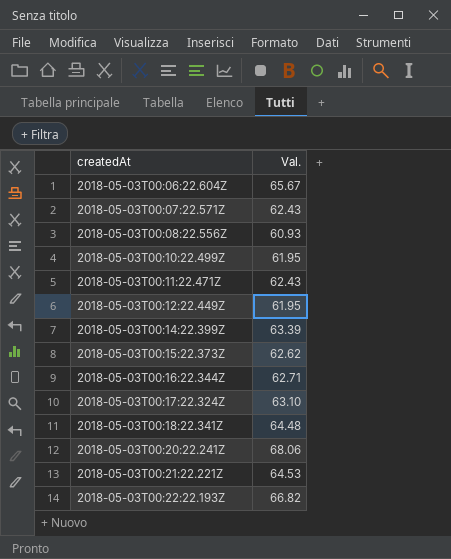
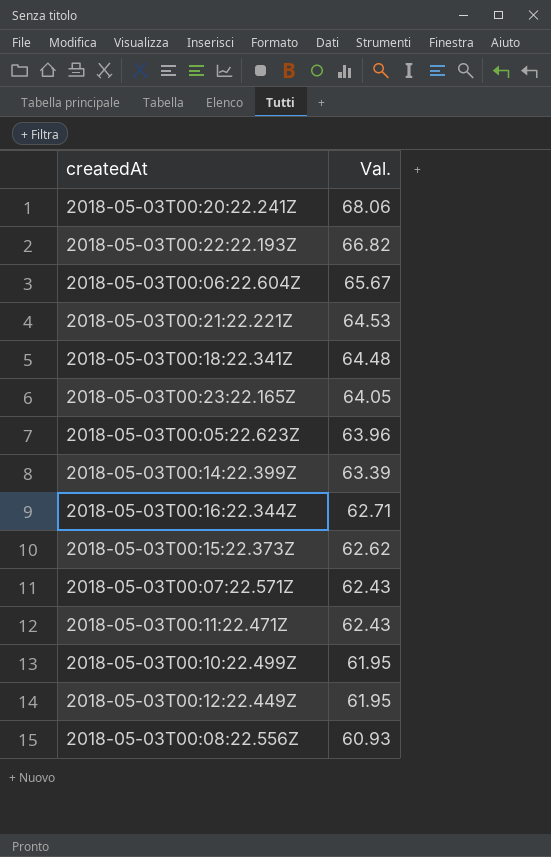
row order: createdAt ascending -> Val. descending
row 2018-05-03T00:17:22.324Z: 63.10 -> none
row 2018-05-03T00:23:22.165Z: none -> 64.05
row 2018-05-03T00:05:22.623Z: none -> 63.96

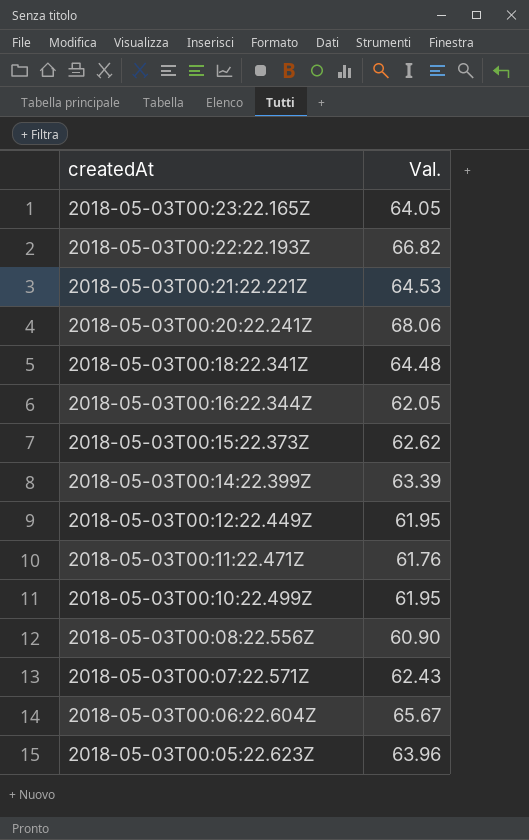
row order: Val. descending -> createdAt descending
2018-05-03T00:16:22.344Z | Val.: 62.71 -> 62.05
2018-05-03T00:11:22.471Z | Val.: 62.43 -> 61.76
2018-05-03T00:08:22.556Z | Val.: 60.93 -> 60.90

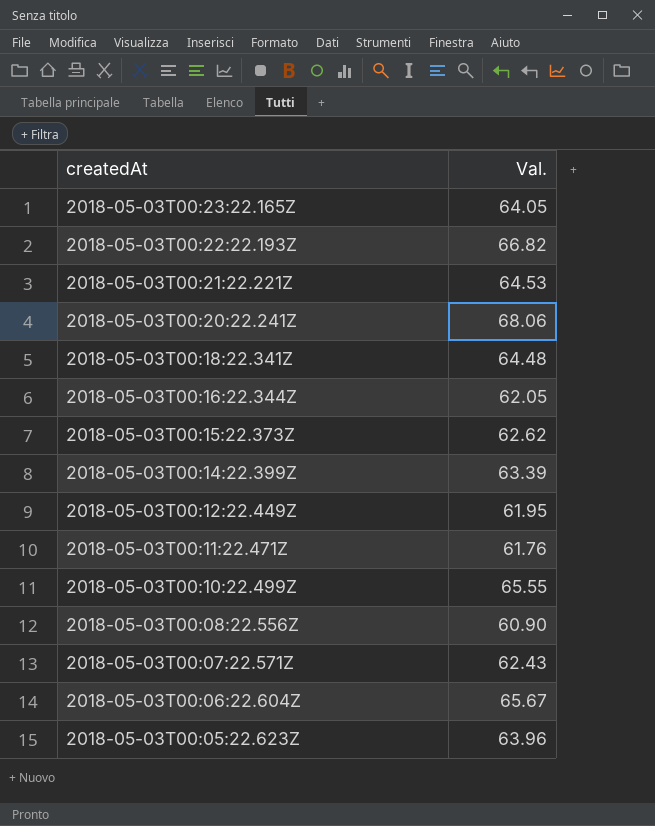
2018-05-03T00:10:22.499Z | Val.: 61.95 -> 65.55

